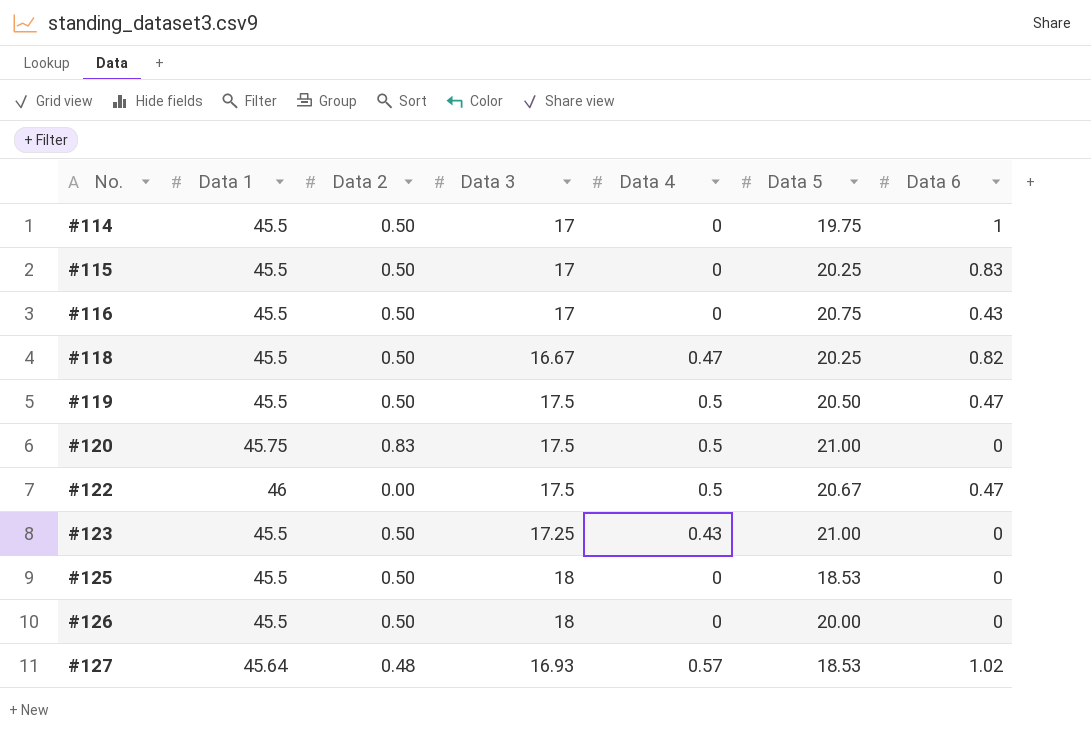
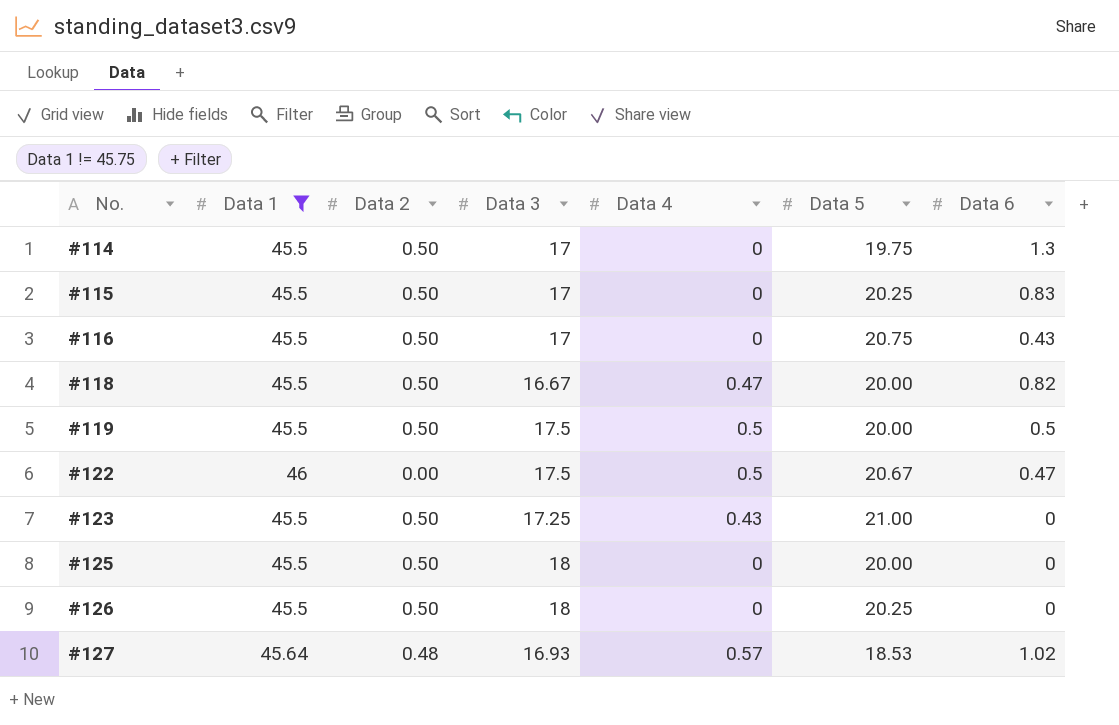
filter: none -> Data 1 != 45.75
#114 | Data 6: 1 -> 1.3
#118 | Data 5: 20.25 -> 20.00
#119 | Data 5: 20.50 -> 20.00
#119 | Data 6: 0.47 -> 0.5
#125 | Data 5: 18.53 -> 20.00
#126 | Data 5: 20.00 -> 20.25

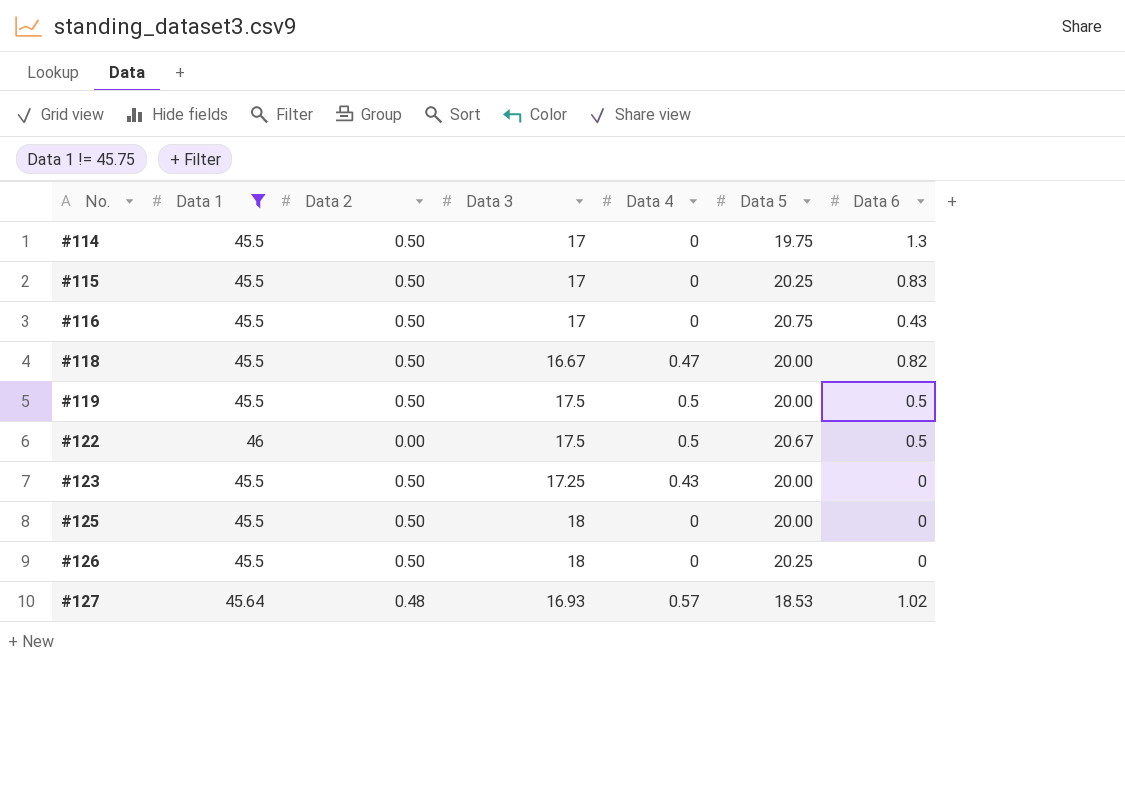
#122 | Data 6: 0.47 -> 0.5
#123 | Data 5: 21.00 -> 20.00

